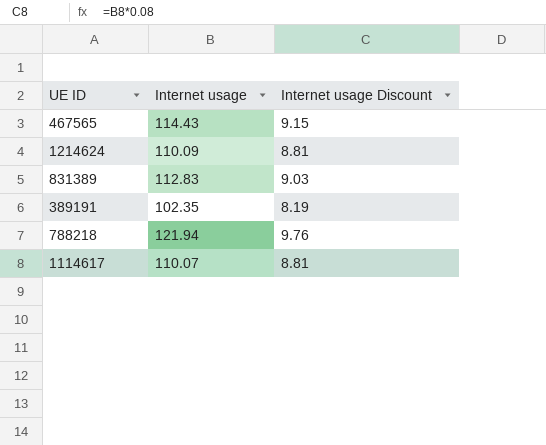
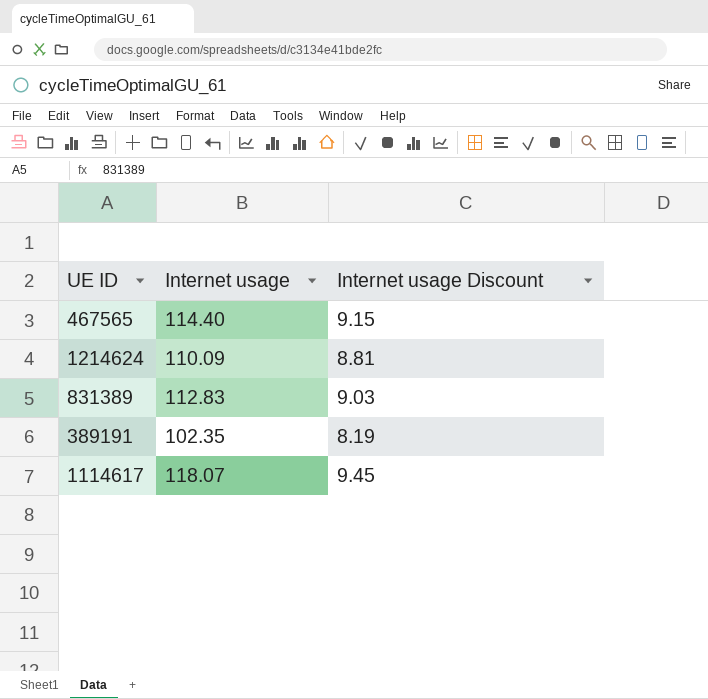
row 788218: 121.94 | 9.76 -> none
467565 | Internet usage: 114.43 -> 114.40
1114617 | Internet usage: 110.07 -> 118.07
1114617 | Internet usage Discount: 8.81 -> 9.45

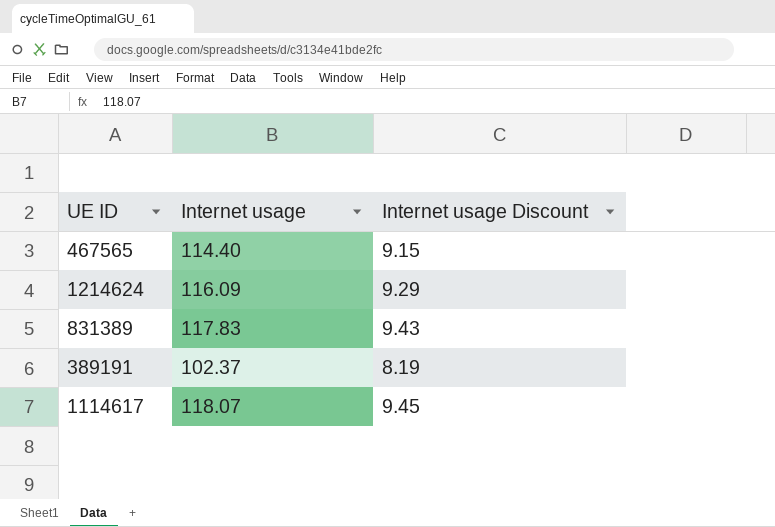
1214624 | Internet usage: 110.09 -> 116.09
1214624 | Internet usage Discount: 8.81 -> 9.29
831389 | Internet usage: 112.83 -> 117.83
831389 | Internet usage Discount: 9.03 -> 9.43
389191 | Internet usage: 102.35 -> 102.37

